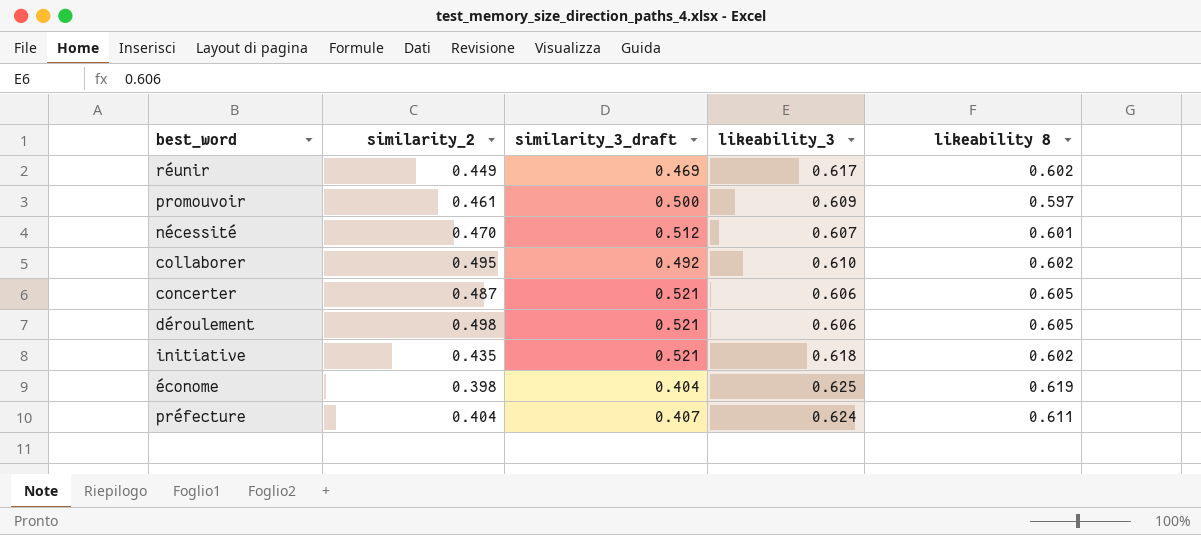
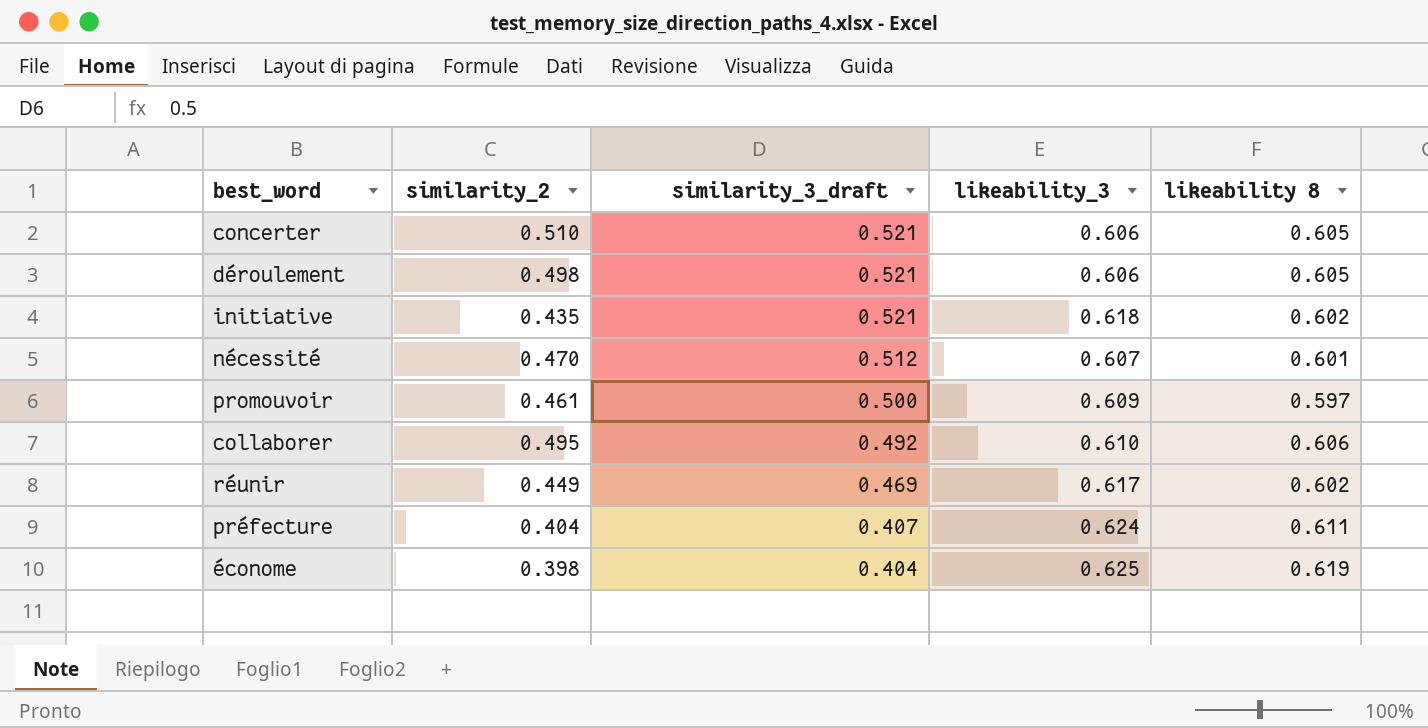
row order: none -> similarity_3_draft descending
concerter | similarity_2: 0.487 -> 0.510
collaborer | likeability 8: 0.602 -> 0.606

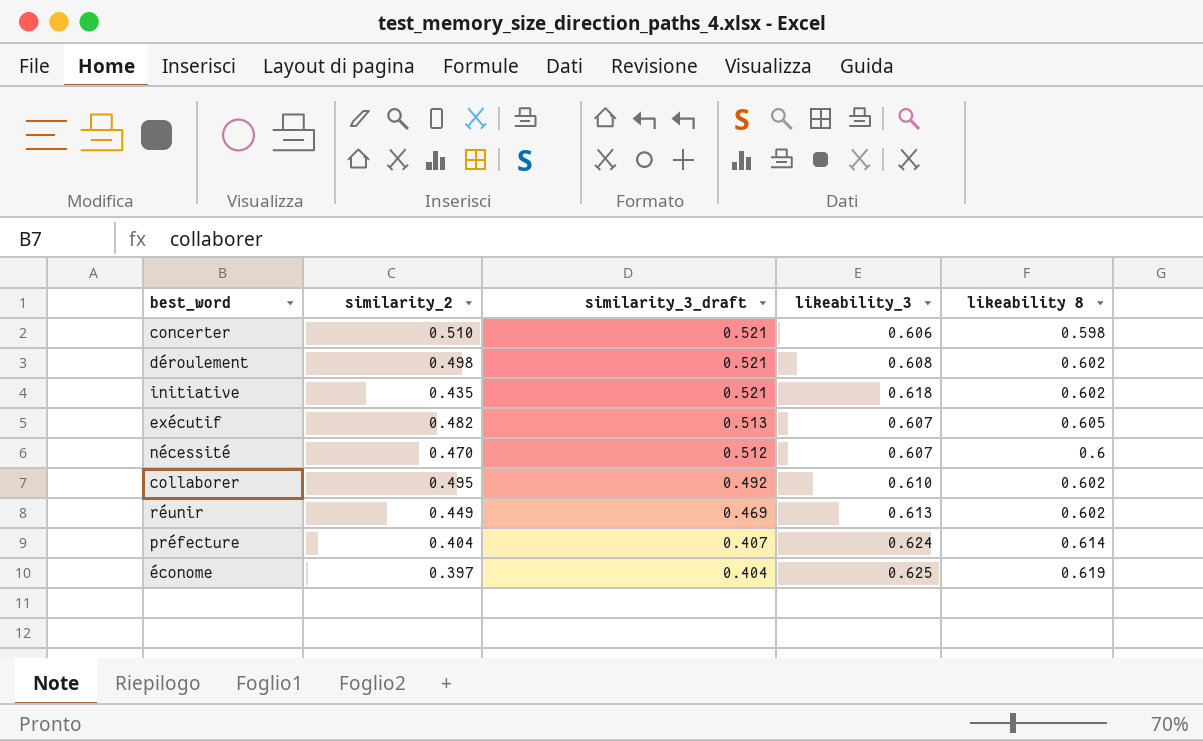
row promouvoir: 0.461 | 0.500 | 0.609 | 0.597 -> none
concerter | likeability 8: 0.605 -> 0.598
déroulement | likeability_3: 0.606 -> 0.608
déroulement | likeability 8: 0.605 -> 0.602
row exécutif: none -> 0.482 | 0.513 | 0.607 | 0.605
nécessité | likeability 8: 0.601 -> 0.6
collaborer | likeability 8: 0.606 -> 0.602
réunir | likeability_3: 0.617 -> 0.613
préfecture | likeability 8: 0.611 -> 0.614
économe | similarity_2: 0.398 -> 0.397

